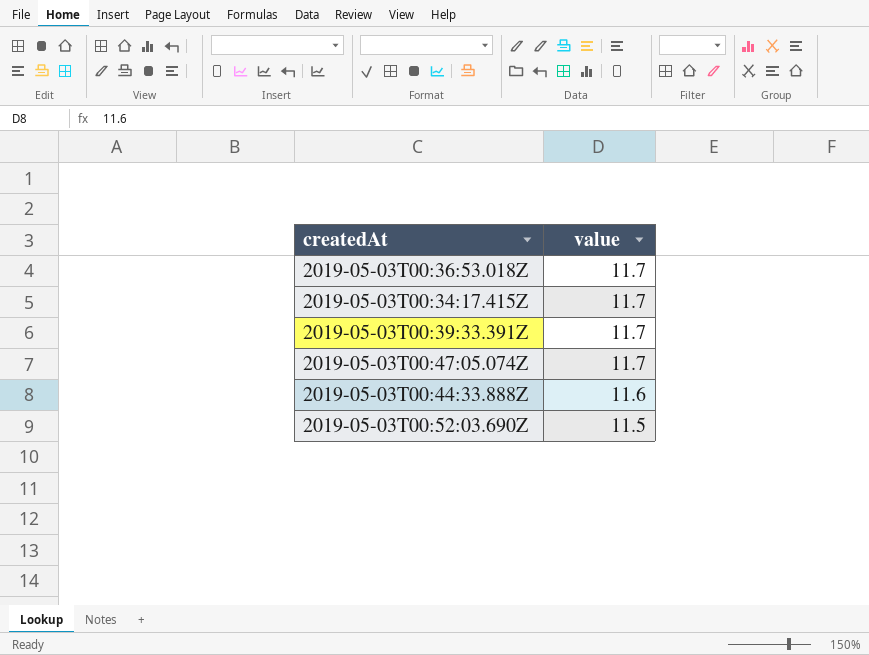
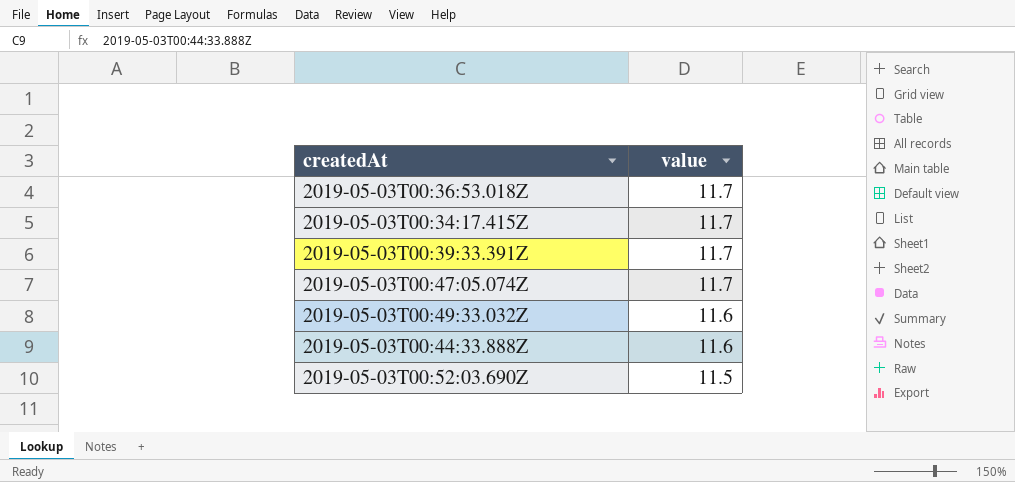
row 2019-05-03T00:49:33.032Z: none -> 11.6

